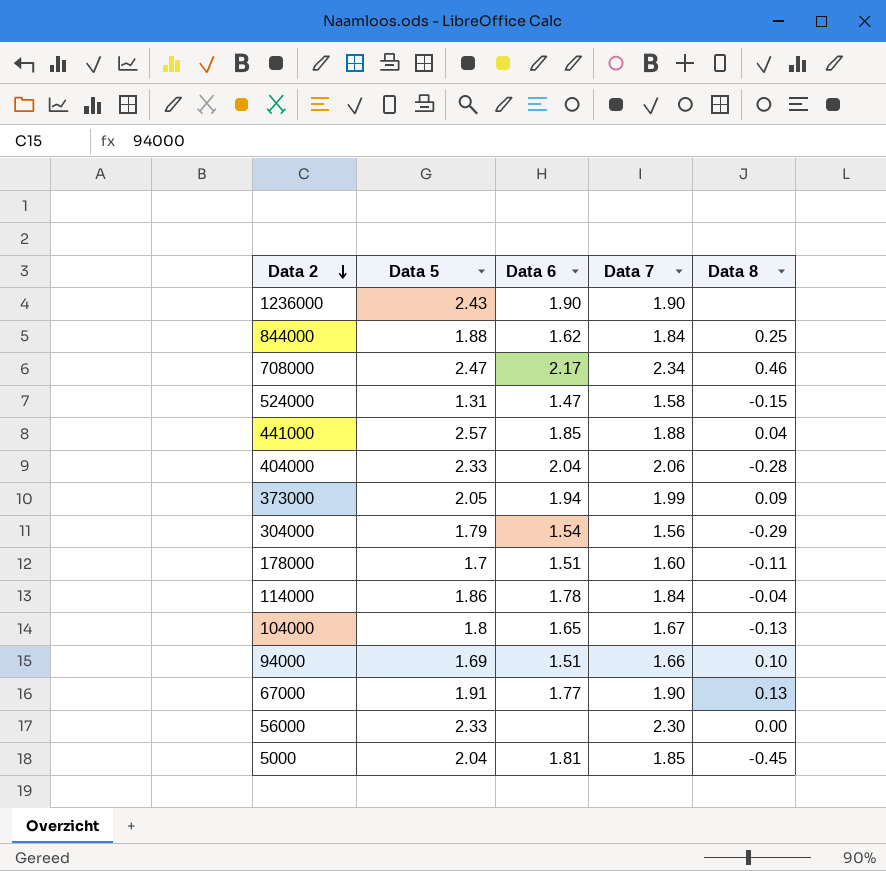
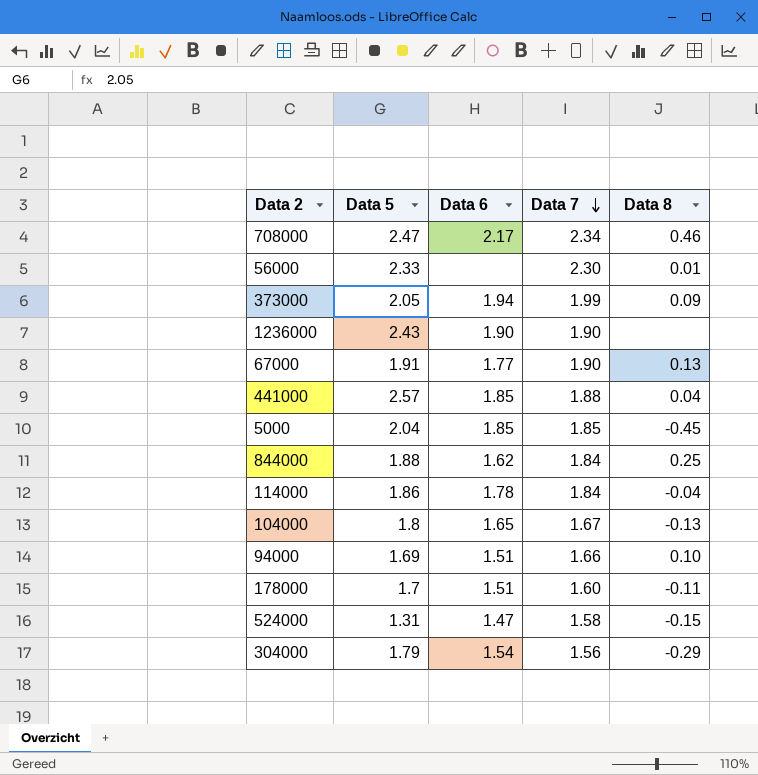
row order: Data 2 descending -> Data 7 descending
row 404000: 2.33 | 2.04 | 2.06 | -0.28 -> none
56000 | Data 8: 0.00 -> 0.01
5000 | Data 6: 1.81 -> 1.85

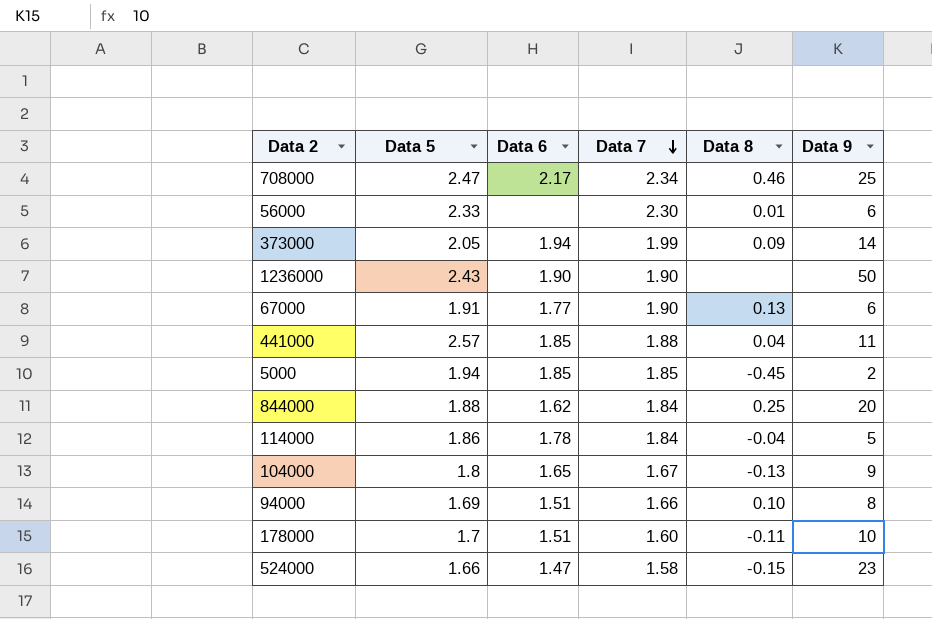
column Data 9 | position: none -> 6
row 304000: 1.79 | 1.54 | 1.56 | -0.29 -> none
5000 | Data 5: 2.04 -> 1.94
524000 | Data 5: 1.31 -> 1.66

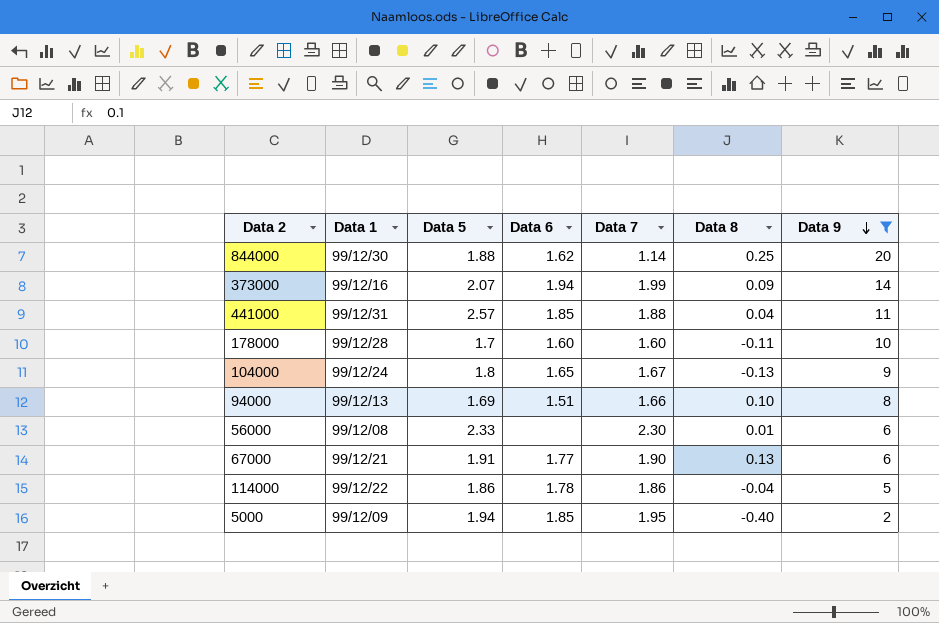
filter: none -> Data 9 <= 20
row order: Data 7 descending -> Data 9 descending
column Data 1 | position: none -> 2
844000 | Data 7: 1.84 -> 1.14
373000 | Data 5: 2.05 -> 2.07
178000 | Data 6: 1.51 -> 1.60
114000 | Data 7: 1.84 -> 1.86
5000 | Data 7: 1.85 -> 1.95
5000 | Data 8: -0.45 -> -0.40

